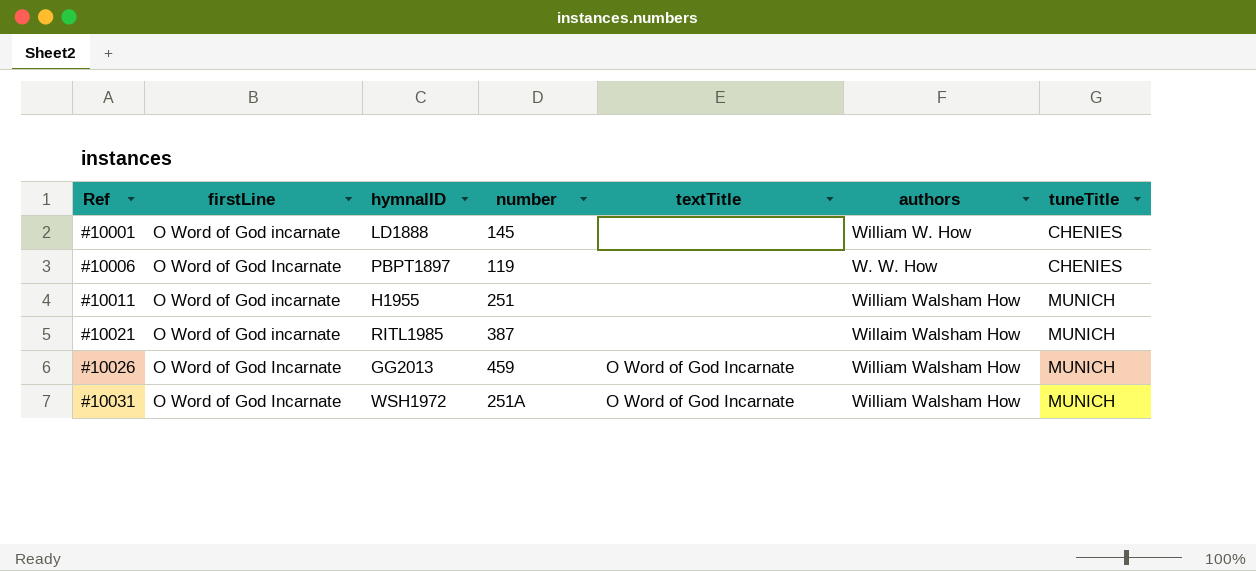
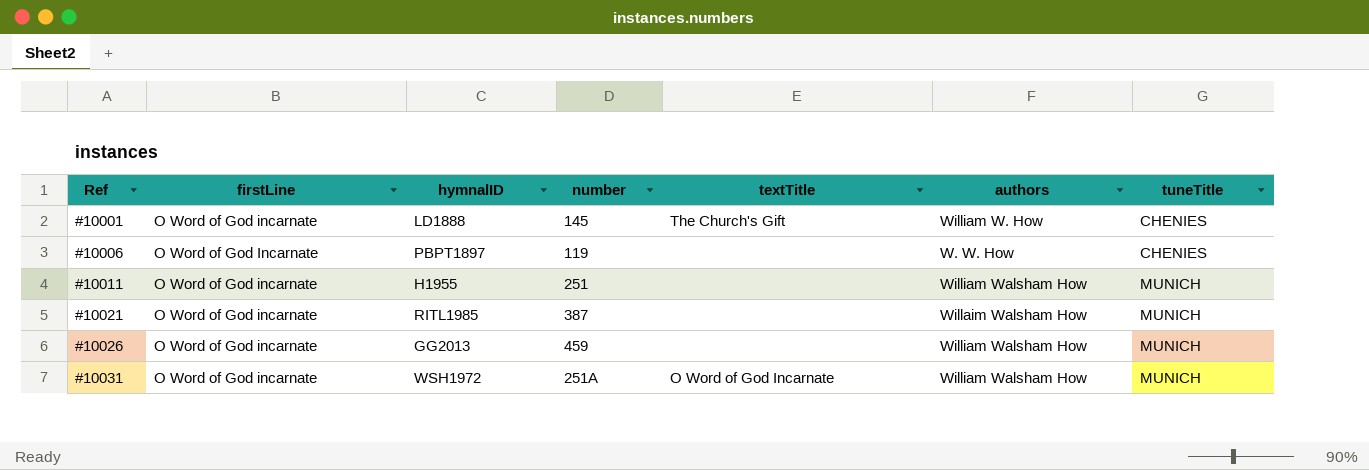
#10001 | textTitle: none -> The Church's Gift
#10026 | firstLine: O Word of God Incarnate -> O Word of God incarnate
#10026 | textTitle: O Word of God Incarnate -> none
#10031 | firstLine: O Word of God Incarnate -> O Word of God incarnate

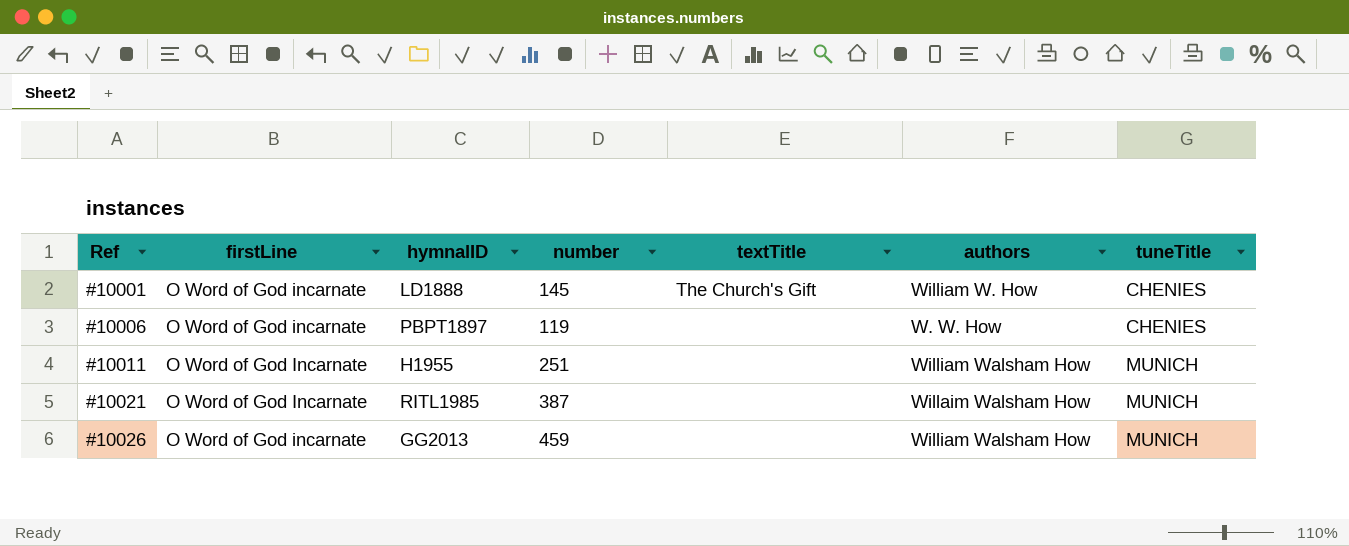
row #10031: O Word of God incarnate | WSH1972 | 251A | O Word of God Incarnate | William Walsham How | MUNICH -> none
#10006 | firstLine: O Word of God Incarnate -> O Word of God incarnate
#10011 | firstLine: O Word of God incarnate -> O Word of God Incarnate
#10021 | firstLine: O Word of God incarnate -> O Word of God Incarnate

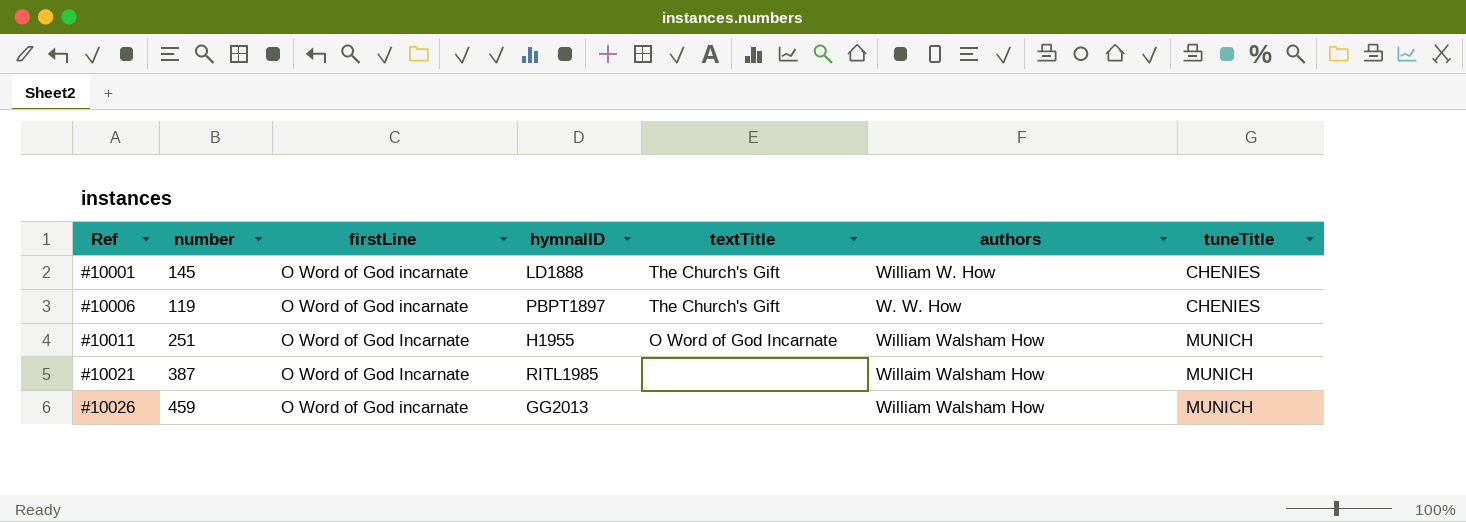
column number | position: 4 -> 2
#10006 | textTitle: none -> The Church's Gift
#10011 | textTitle: none -> O Word of God Incarnate

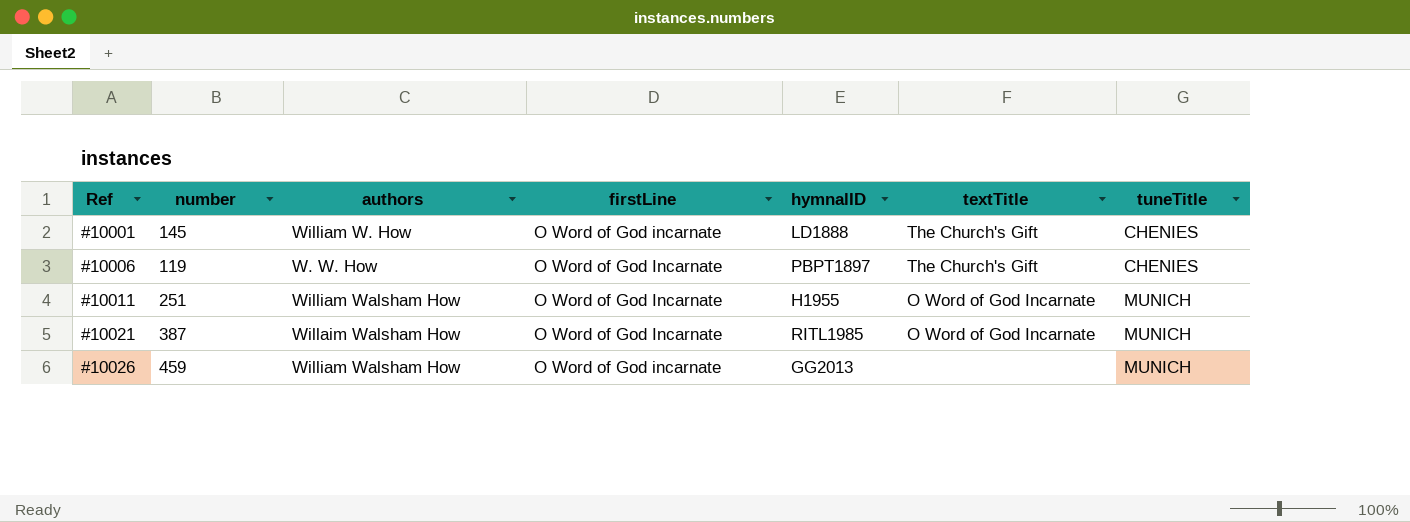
column authors | position: 6 -> 3
#10006 | firstLine: O Word of God incarnate -> O Word of God Incarnate
#10021 | textTitle: none -> O Word of God Incarnate

